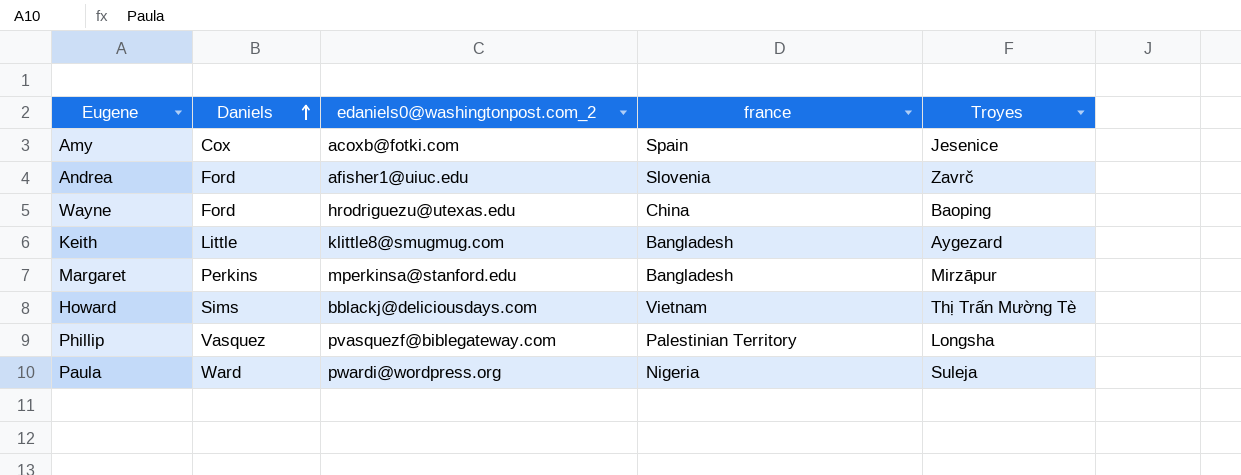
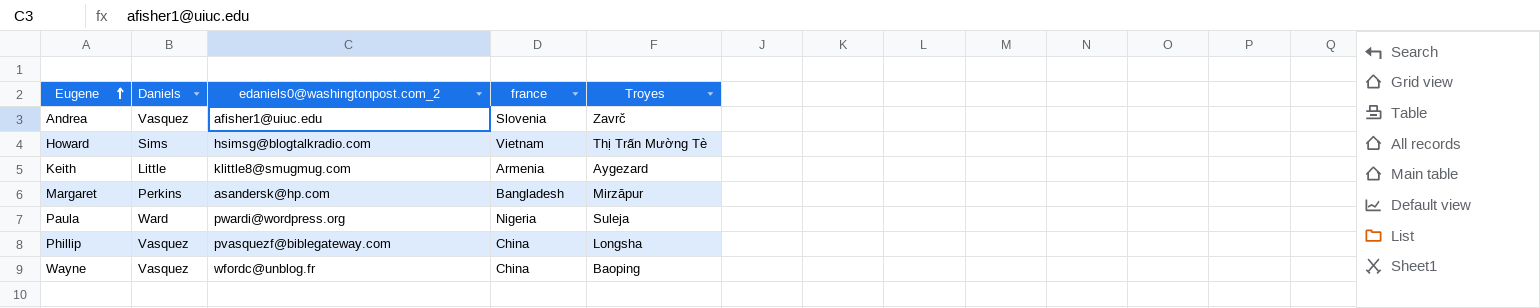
row order: Daniels ascending -> Eugene ascending
row Amy: Cox | acoxb@fotki.com | Spain | Jesenice -> none
Andrea | Daniels: Ford -> Vasquez
Howard | edaniels0@washingtonpost.com_2: bblackj@deliciousdays.com -> hsimsg@blogtalkradio.com
Keith | france: Bangladesh -> Armenia
Margaret | edaniels0@washingtonpost.com_2: mperkinsa@stanford.edu -> asandersk@hp.com
Phillip | france: Palestinian Territory -> China
Wayne | Daniels: Ford -> Vasquez
Wayne | edaniels0@washingtonpost.com_2: hrodriguezu@utexas.edu -> wfordc@unblog.fr

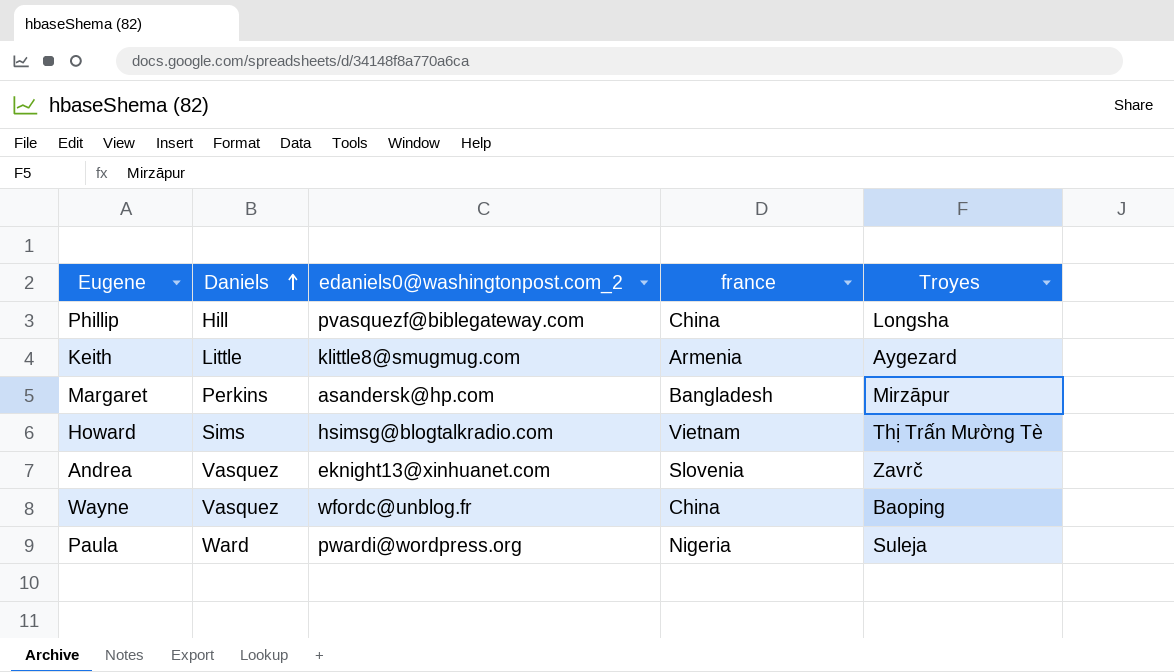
row order: Eugene ascending -> Daniels ascending
Phillip | Daniels: Vasquez -> Hill
Andrea | edaniels0@washingtonpost.com_2: afisher1@uiuc.edu -> eknight13@xinhuanet.com

